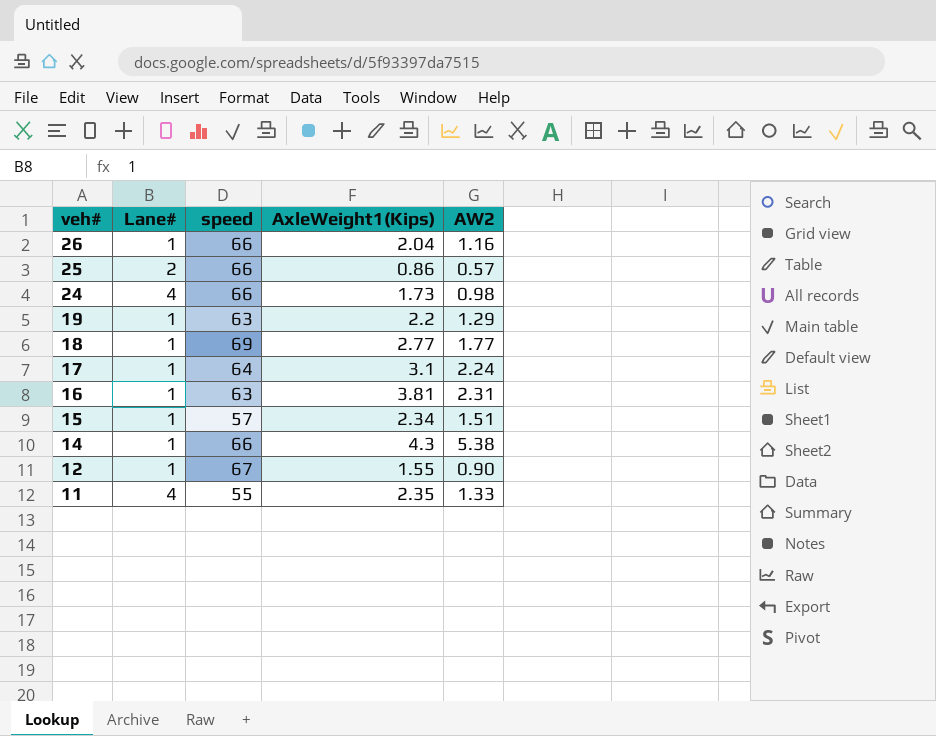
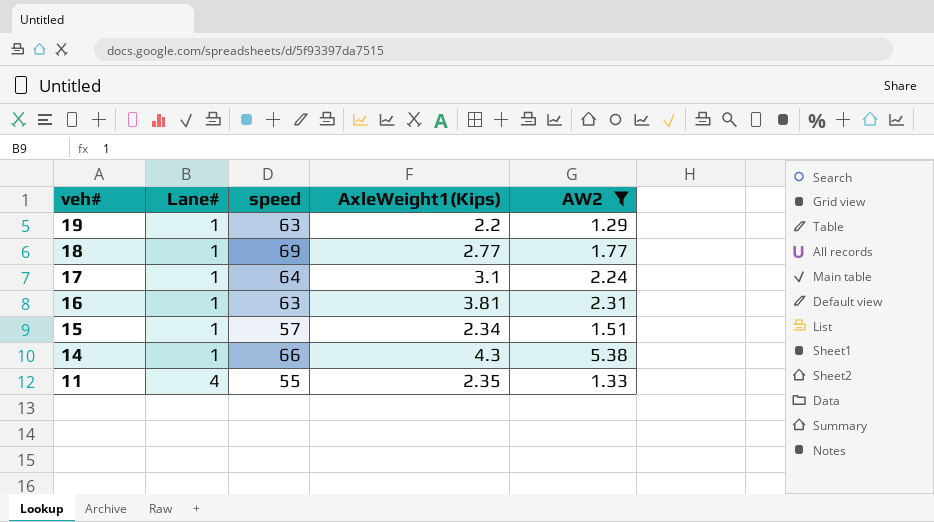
filter: none -> AW2 >= 1.29

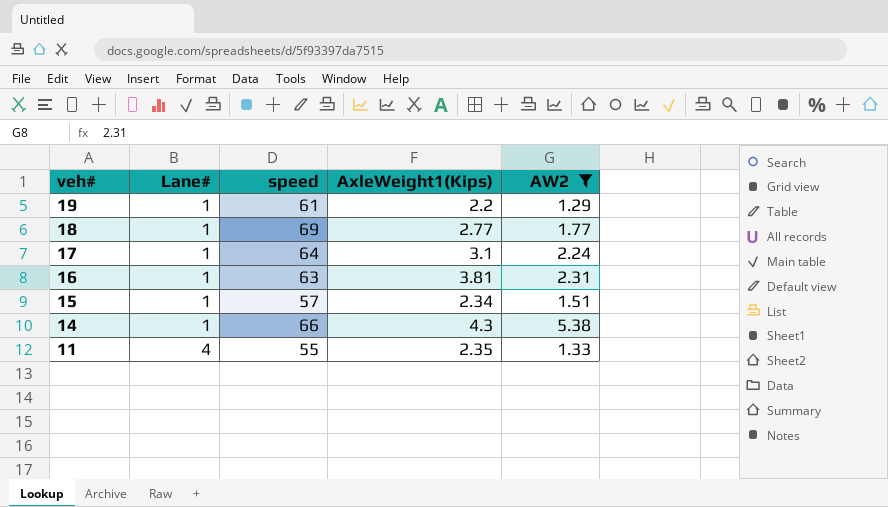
19 | speed: 63 -> 61

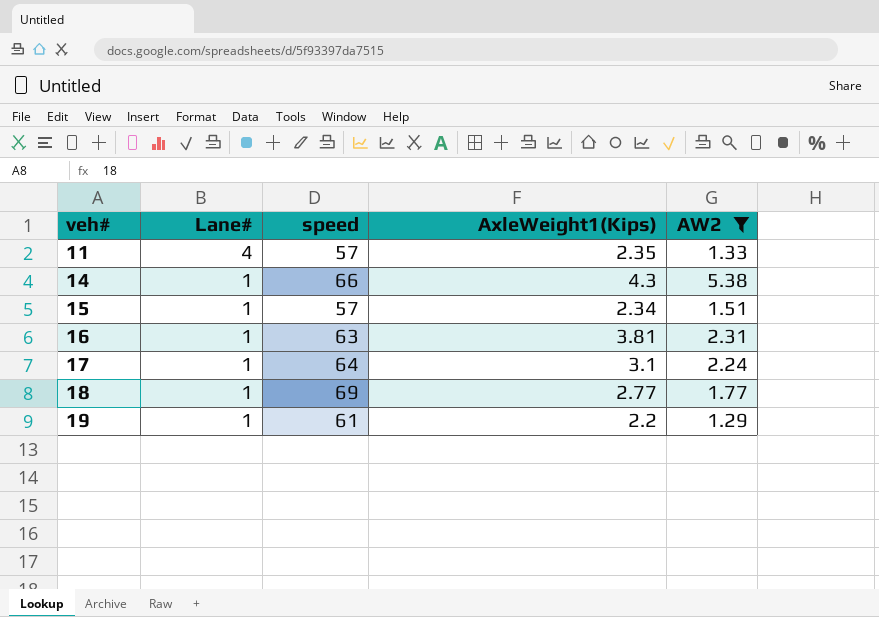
row order: veh# descending -> veh# ascending
11 | speed: 55 -> 57

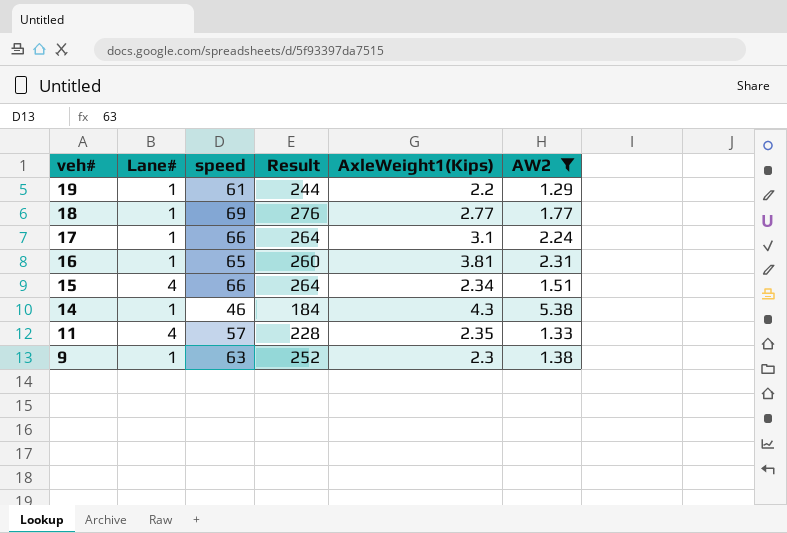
row order: veh# ascending -> veh# descending
column Result | formula: none -> [speed] * 4
17 | speed: 64 -> 66
16 | speed: 63 -> 65
15 | Lane#: 1 -> 4
15 | speed: 57 -> 66
14 | speed: 66 -> 46
row 9: none -> 1 | 63 | 252 | 2.3 | 1.38

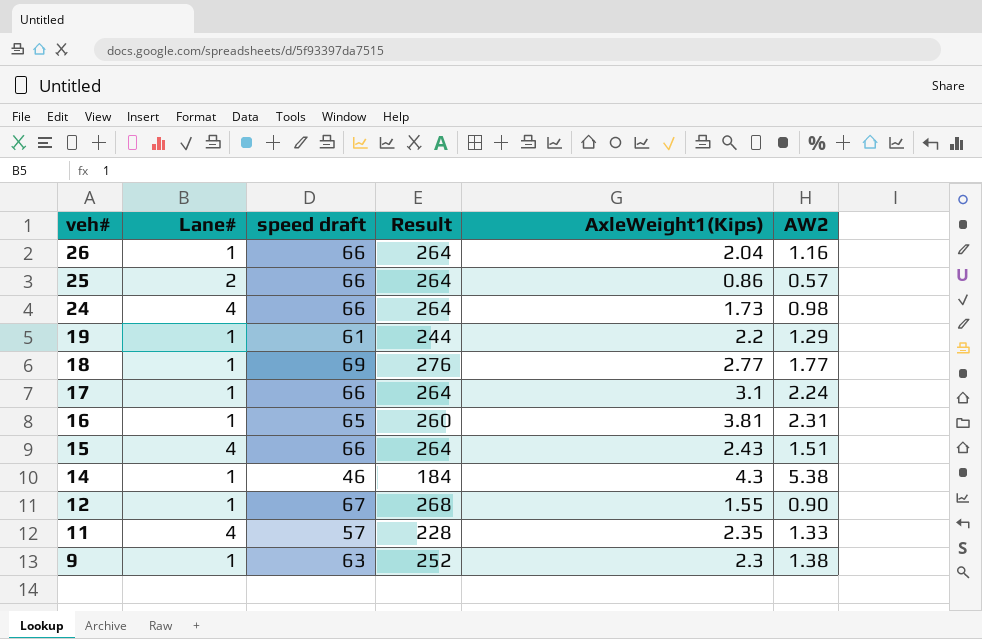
filter: AW2 >= 1.29 -> none
column name: speed -> speed draft
15 | AxleWeight1(Kips): 2.34 -> 2.43

